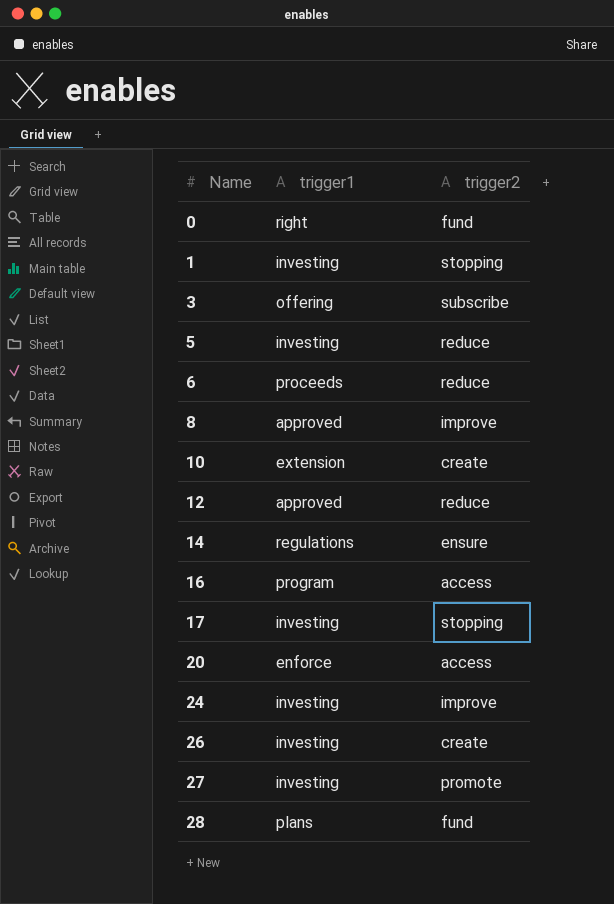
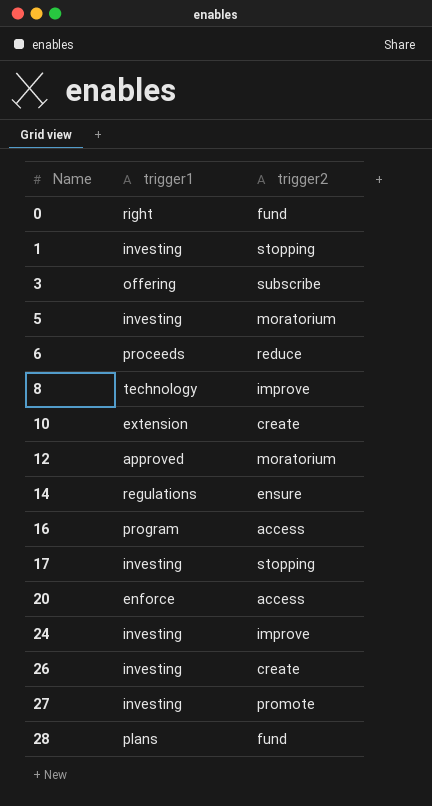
5 | trigger2: reduce -> moratorium
8 | trigger1: approved -> technology
12 | trigger2: reduce -> moratorium

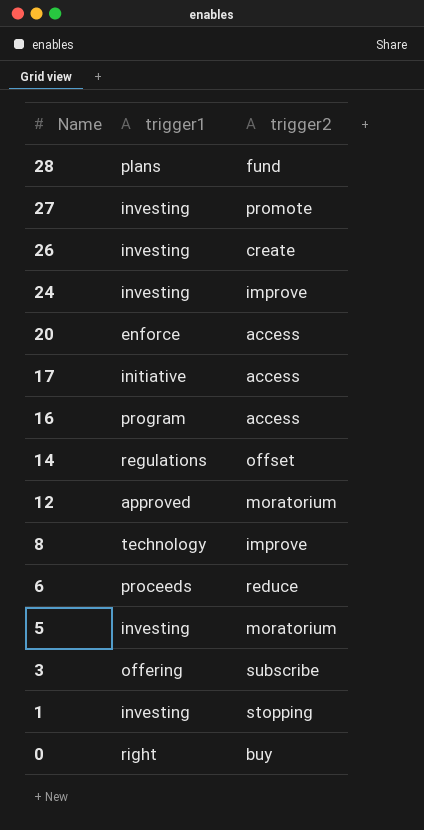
row order: Name ascending -> Name descending
row 10: extension | create -> none
17 | trigger1: investing -> initiative
17 | trigger2: stopping -> access
14 | trigger2: ensure -> offset
0 | trigger2: fund -> buy

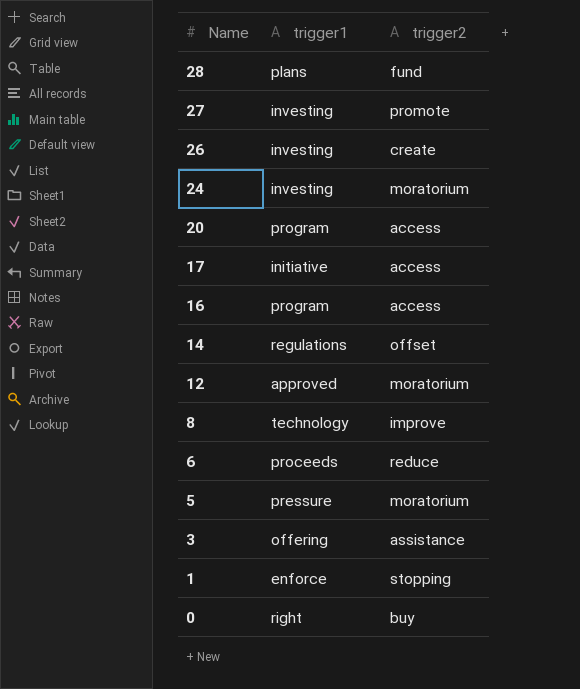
24 | trigger2: improve -> moratorium
20 | trigger1: enforce -> program
5 | trigger1: investing -> pressure
3 | trigger2: subscribe -> assistance
1 | trigger1: investing -> enforce

